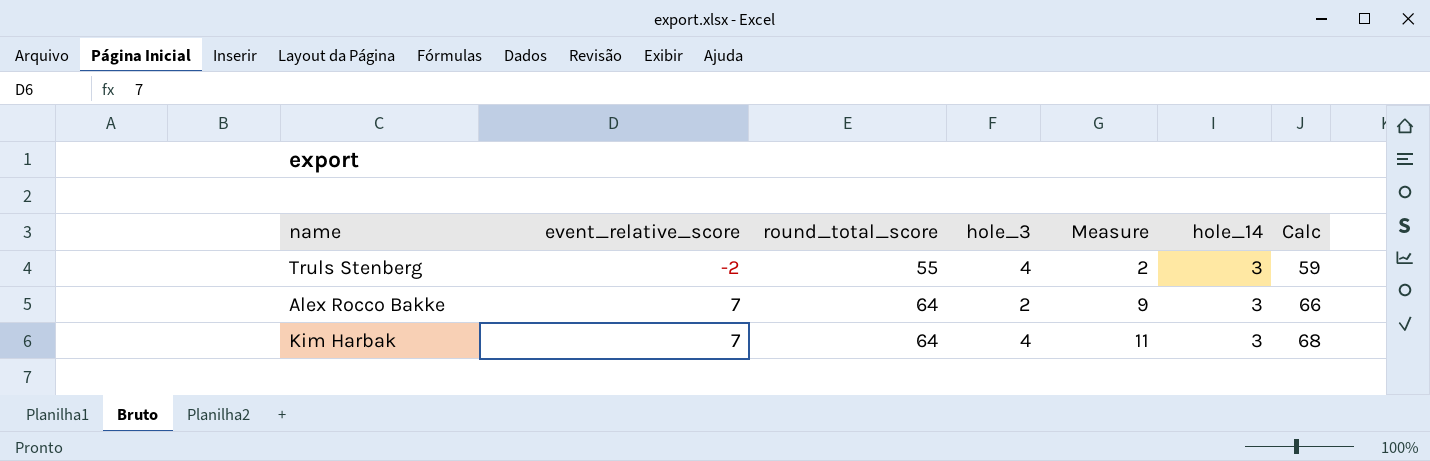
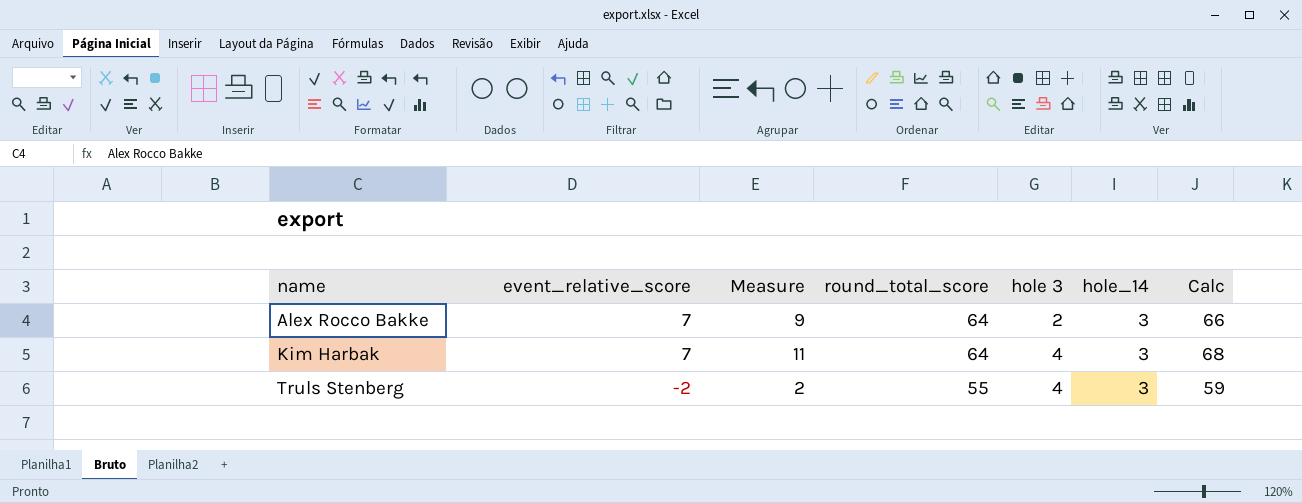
row order: event_relative_score ascending -> name ascending
column Measure | position: 5 -> 3
column name: hole_3 -> hole 3

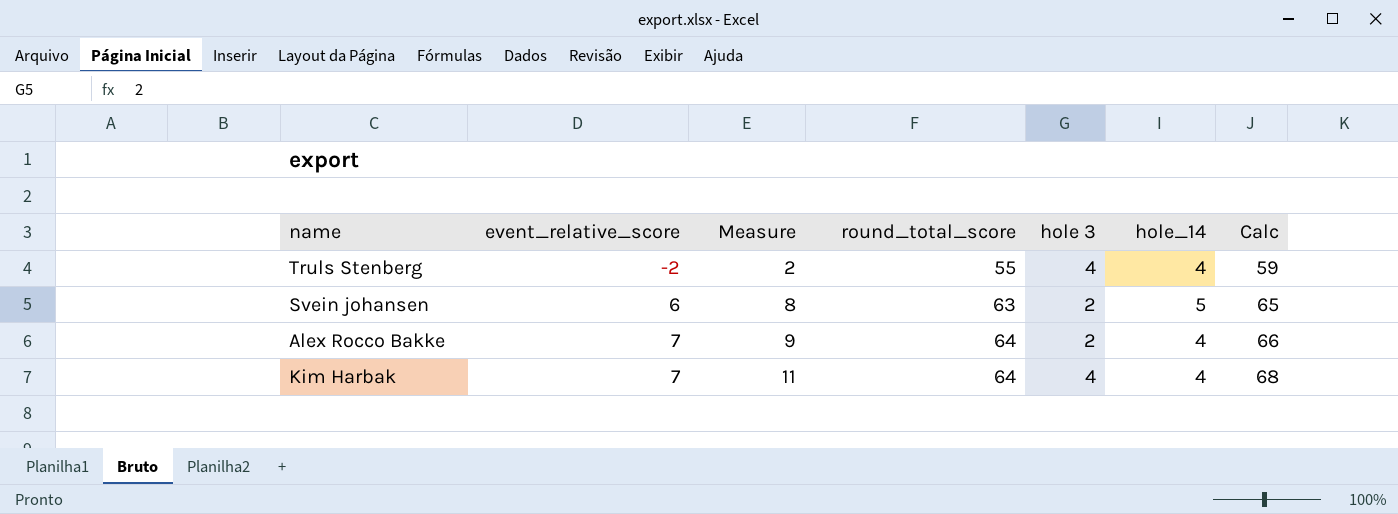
row order: name ascending -> event_relative_score ascending
Truls Stenberg | hole_14: 3 -> 4
row Svein johansen: none -> 6 | 8 | 63 | 2 | 5 | 65
Alex Rocco Bakke | hole_14: 3 -> 4
Kim Harbak | hole_14: 3 -> 4

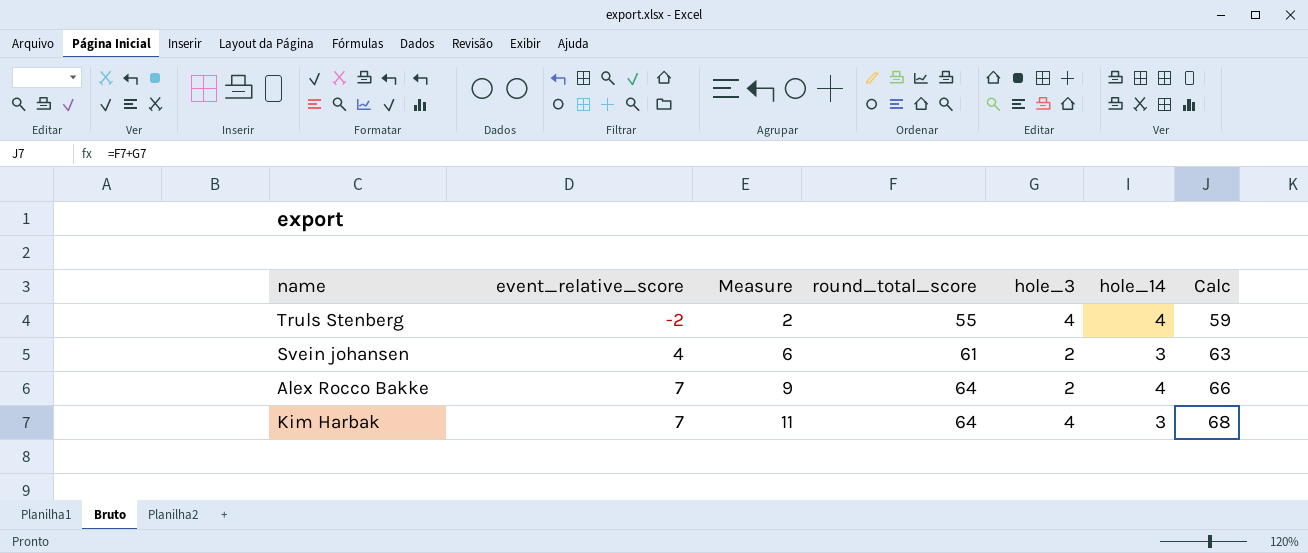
column name: hole 3 -> hole_3
Svein johansen | event_relative_score: 6 -> 4
Svein johansen | Measure: 8 -> 6
Svein johansen | round_total_score: 63 -> 61
Svein johansen | hole_14: 5 -> 3
Svein johansen | Calc: 65 -> 63
Kim Harbak | hole_14: 4 -> 3

